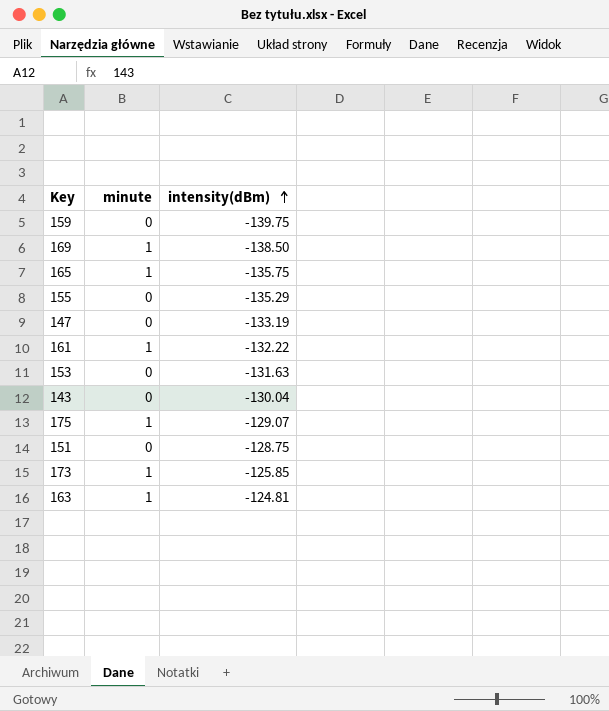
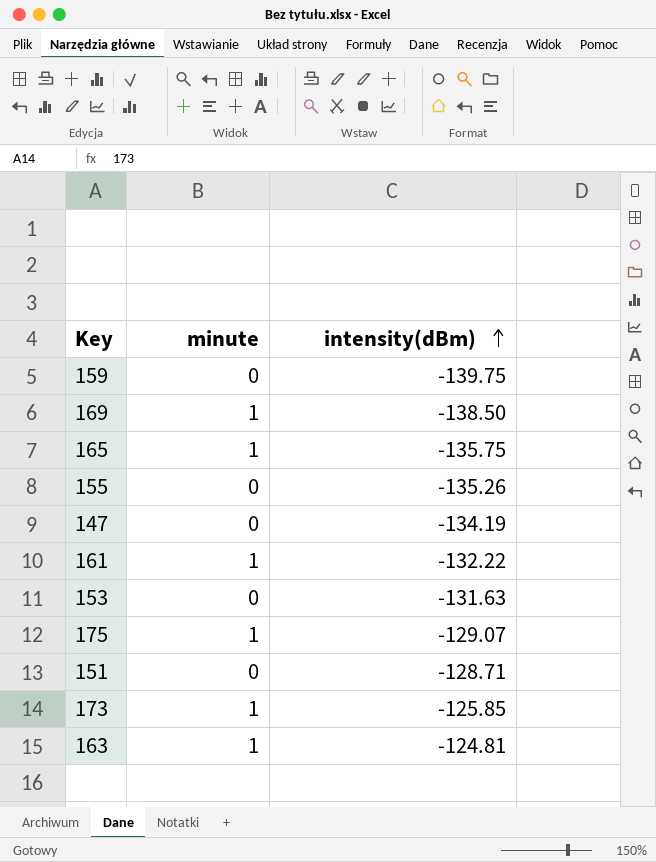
row 143: 0 | -130.04 -> none
155 | intensity(dBm): -135.29 -> -135.26
147 | intensity(dBm): -133.19 -> -134.19
151 | intensity(dBm): -128.75 -> -128.71

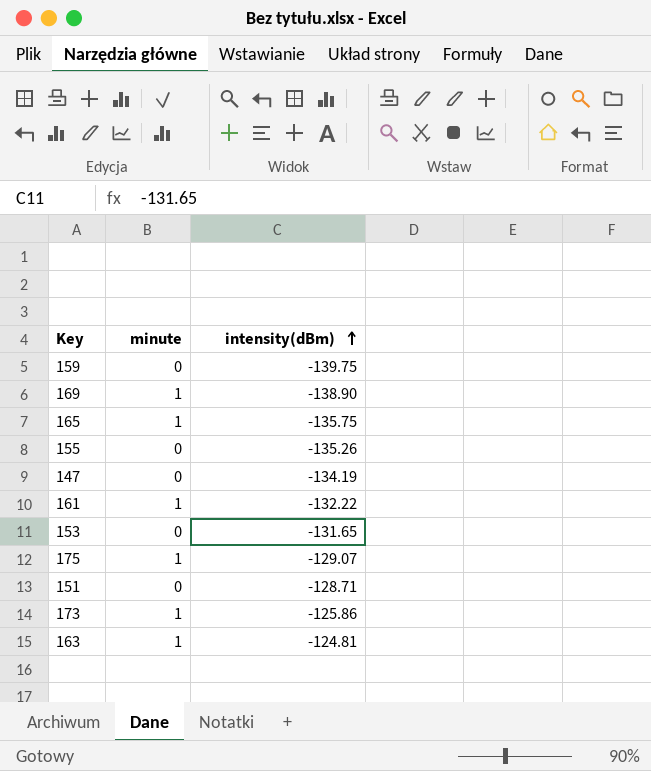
169 | intensity(dBm): -138.50 -> -138.90
153 | intensity(dBm): -131.63 -> -131.65
173 | intensity(dBm): -125.85 -> -125.86

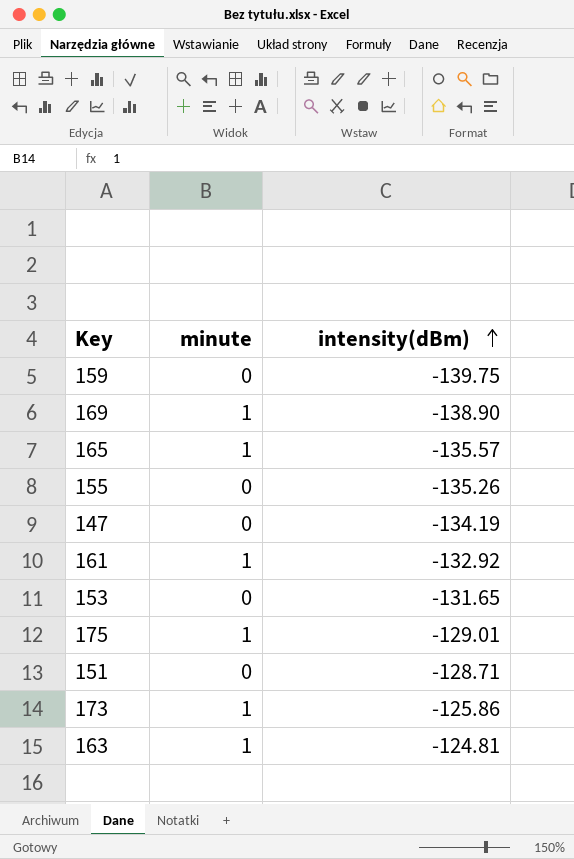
165 | intensity(dBm): -135.75 -> -135.57
161 | intensity(dBm): -132.22 -> -132.92
175 | intensity(dBm): -129.07 -> -129.01

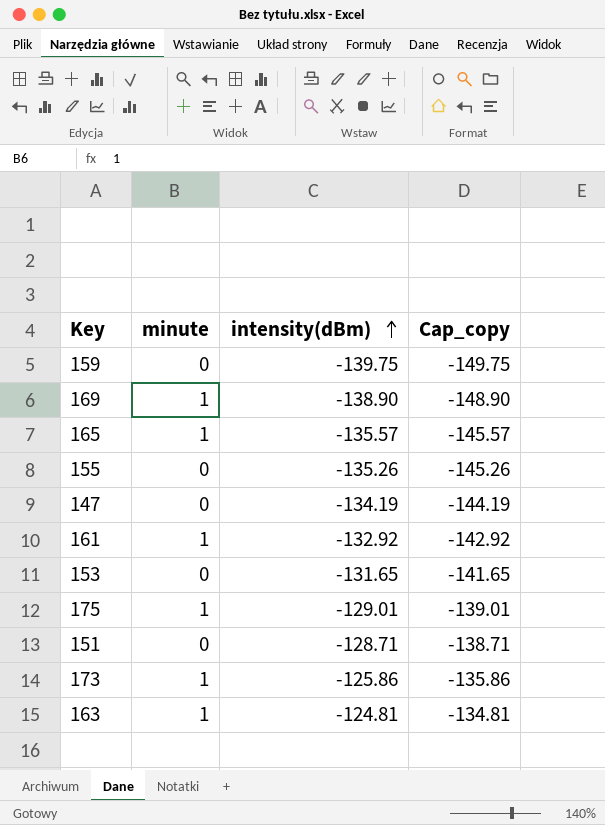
column Cap_copy | formula: none -> [intensity(dBm)] - 10

